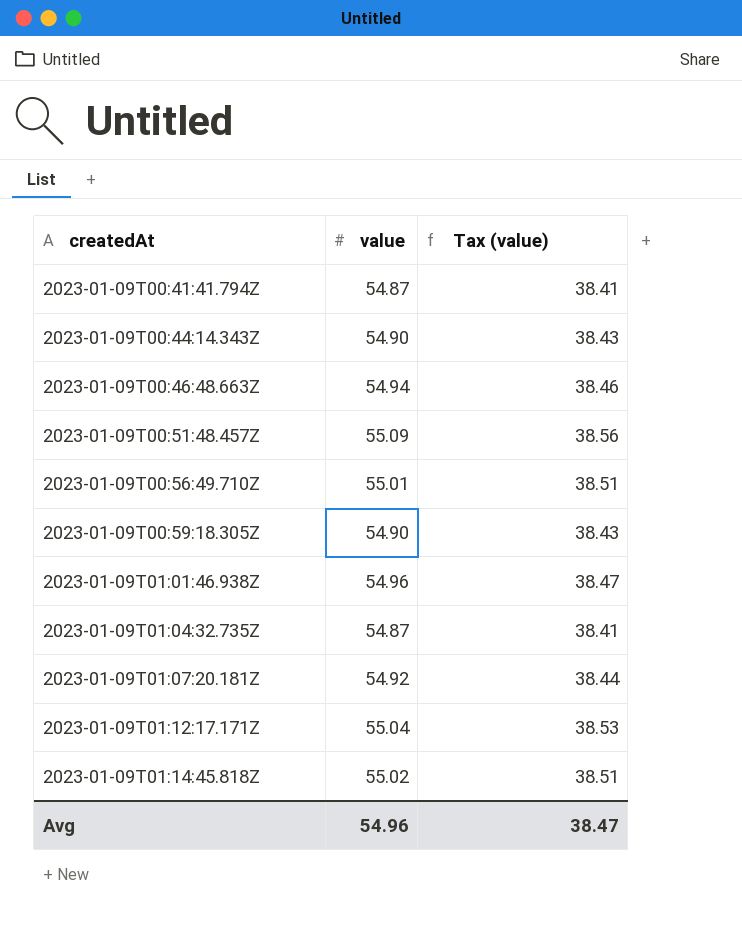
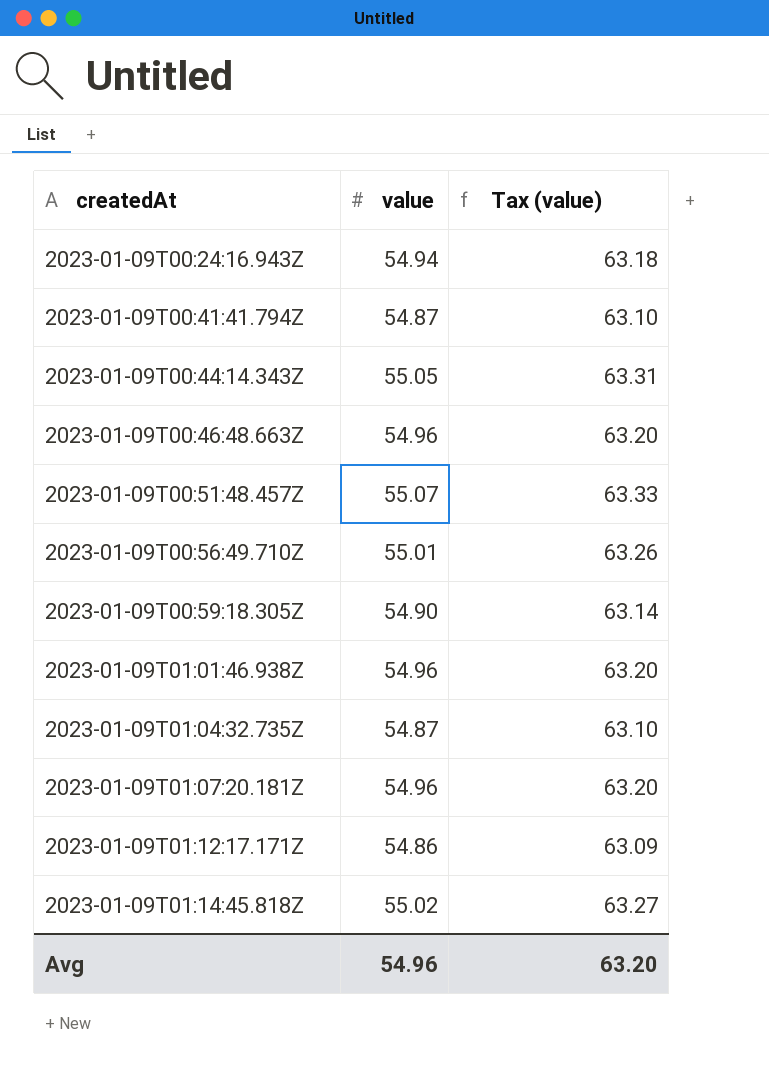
column Tax (value) | formula: [value] * 0.7 -> [value] * 1.15
row 2023-01-09T00:24:16.943Z: none -> 54.94 | 63.18
2023-01-09T00:44:14.343Z | value: 54.90 -> 55.05
2023-01-09T00:46:48.663Z | value: 54.94 -> 54.96
2023-01-09T00:51:48.457Z | value: 55.09 -> 55.07
2023-01-09T01:07:20.181Z | value: 54.92 -> 54.96
2023-01-09T01:12:17.171Z | value: 55.04 -> 54.86
Avg | Tax (value): 38.47 -> 63.20

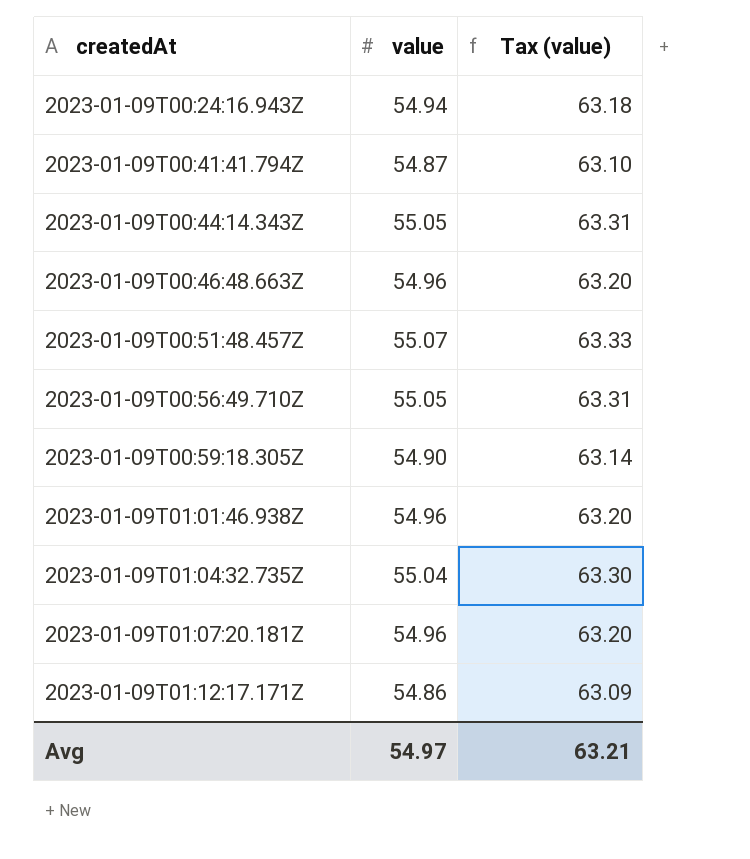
row 2023-01-09T01:14:45.818Z: 55.02 | 63.27 -> none
2023-01-09T00:56:49.710Z | value: 55.01 -> 55.05
2023-01-09T00:56:49.710Z | Tax (value): 63.26 -> 63.31
2023-01-09T01:04:32.735Z | value: 54.87 -> 55.04
2023-01-09T01:04:32.735Z | Tax (value): 63.10 -> 63.30
Avg | value: 54.96 -> 54.97
Avg | Tax (value): 63.20 -> 63.21

